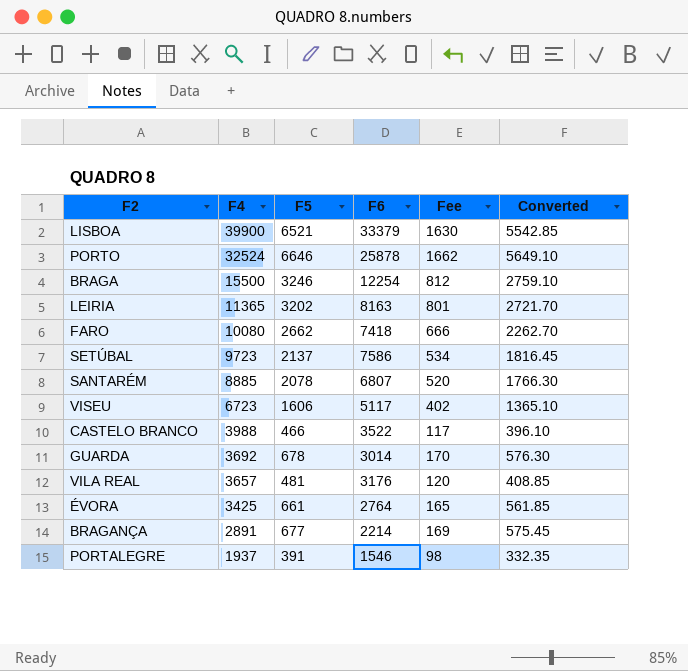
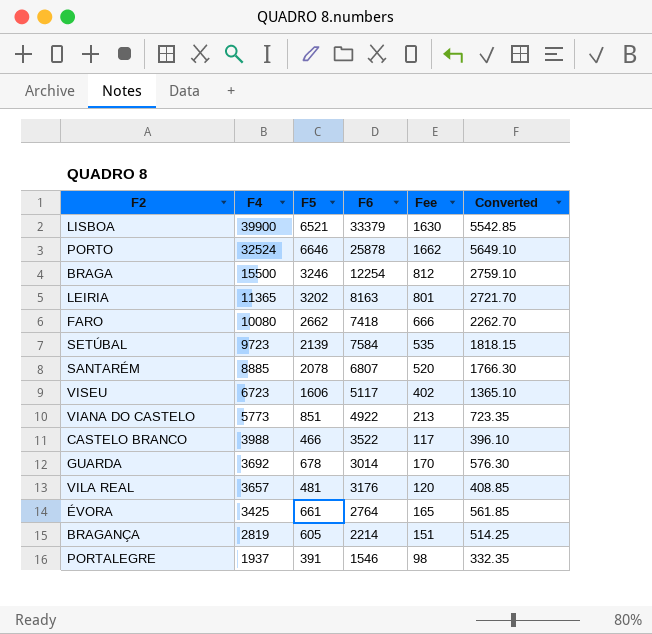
SETÚBAL | F5: 2137 -> 2139
SETÚBAL | F6: 7586 -> 7584
SETÚBAL | Fee: 534 -> 535
SETÚBAL | Converted: 1816.45 -> 1818.15
row VIANA DO CASTELO: none -> 5773 | 851 | 4922 | 213 | 723.35
BRAGANÇA | F4: 2891 -> 2819
BRAGANÇA | F5: 677 -> 605
BRAGANÇA | Fee: 169 -> 151
BRAGANÇA | Converted: 575.45 -> 514.25

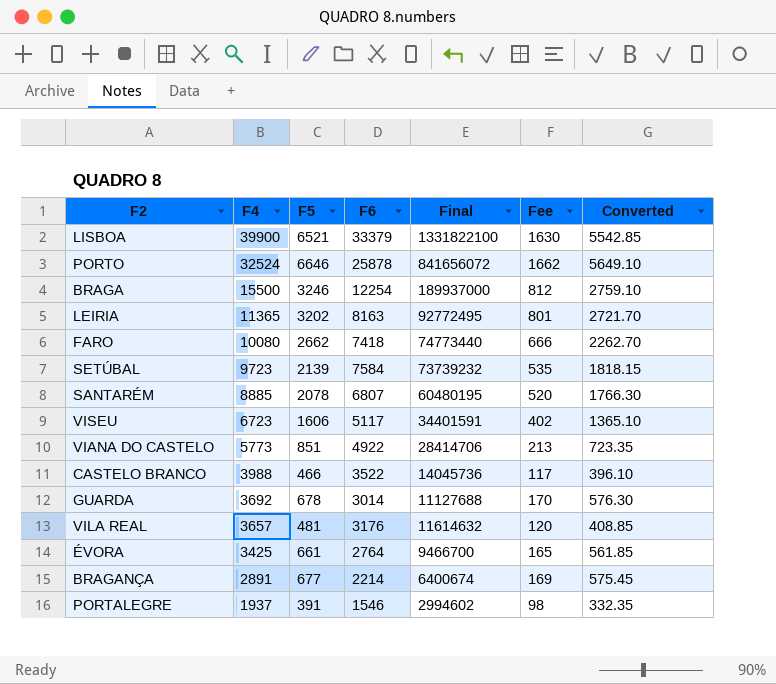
column Final | formula: none -> [F4] * [F6]
BRAGANÇA | F4: 2819 -> 2891
BRAGANÇA | F5: 605 -> 677
BRAGANÇA | Fee: 151 -> 169
BRAGANÇA | Converted: 514.25 -> 575.45

